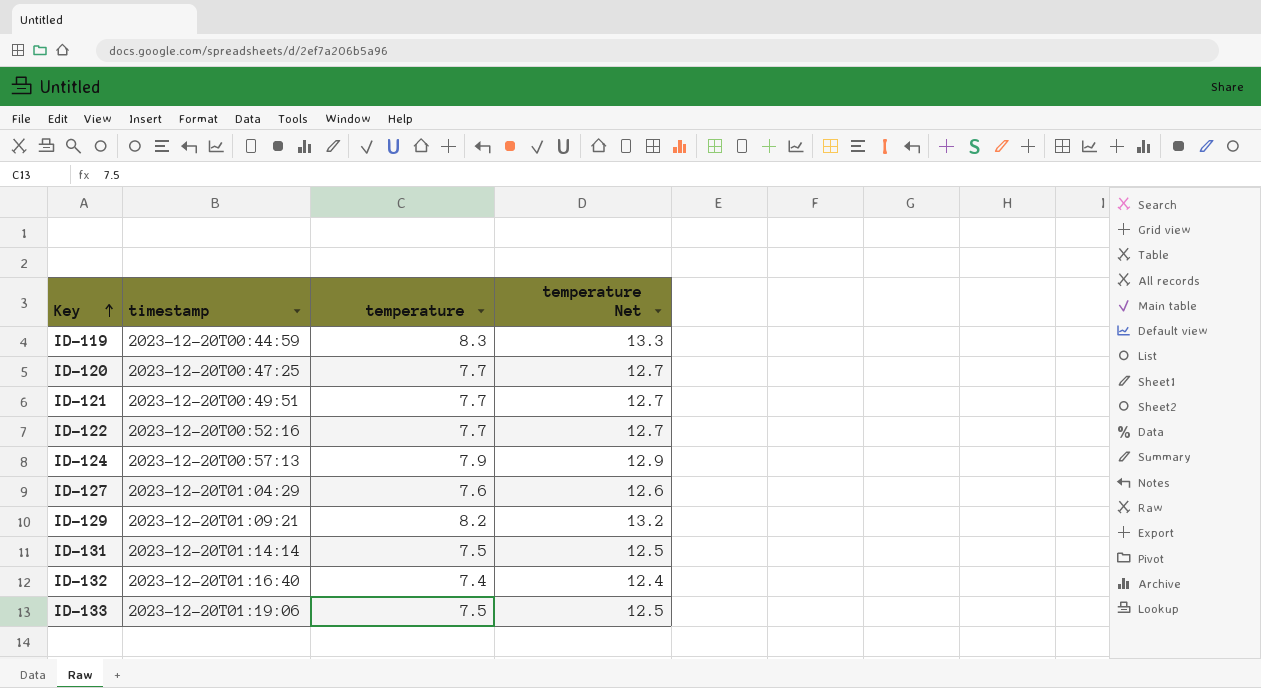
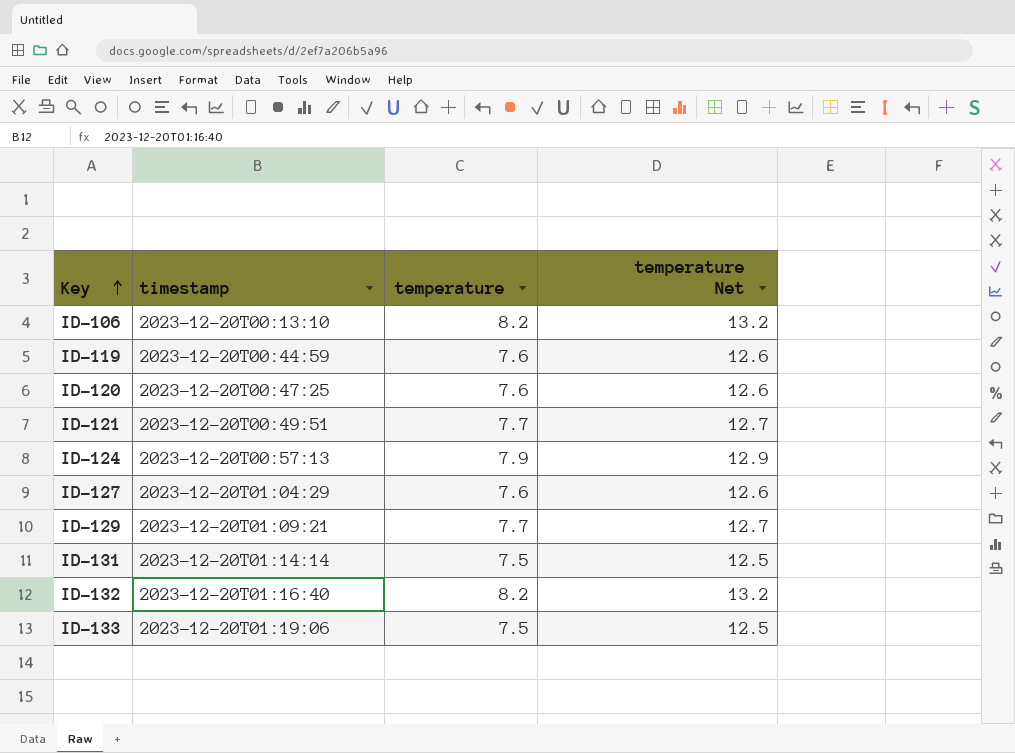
row ID-122: 2023-12-20T00:52:16 | 7.7 | 12.7 -> none
row ID-106: none -> 2023-12-20T00:13:10 | 8.2 | 13.2
ID-119 | temperature: 8.3 -> 7.6
ID-119 | temperature Net: 13.3 -> 12.6
ID-120 | temperature: 7.7 -> 7.6
ID-120 | temperature Net: 12.7 -> 12.6
ID-129 | temperature: 8.2 -> 7.7
ID-129 | temperature Net: 13.2 -> 12.7
ID-132 | temperature: 7.4 -> 8.2
ID-132 | temperature Net: 12.4 -> 13.2

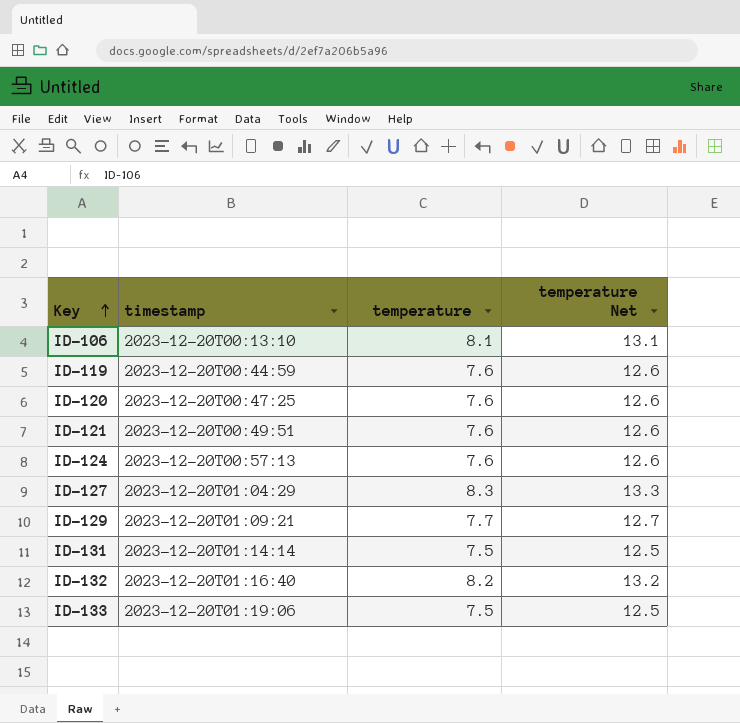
ID-106 | temperature: 8.2 -> 8.1
ID-106 | temperature Net: 13.2 -> 13.1
ID-121 | temperature: 7.7 -> 7.6
ID-121 | temperature Net: 12.7 -> 12.6
ID-124 | temperature: 7.9 -> 7.6
ID-124 | temperature Net: 12.9 -> 12.6
ID-127 | temperature: 7.6 -> 8.3
ID-127 | temperature Net: 12.6 -> 13.3

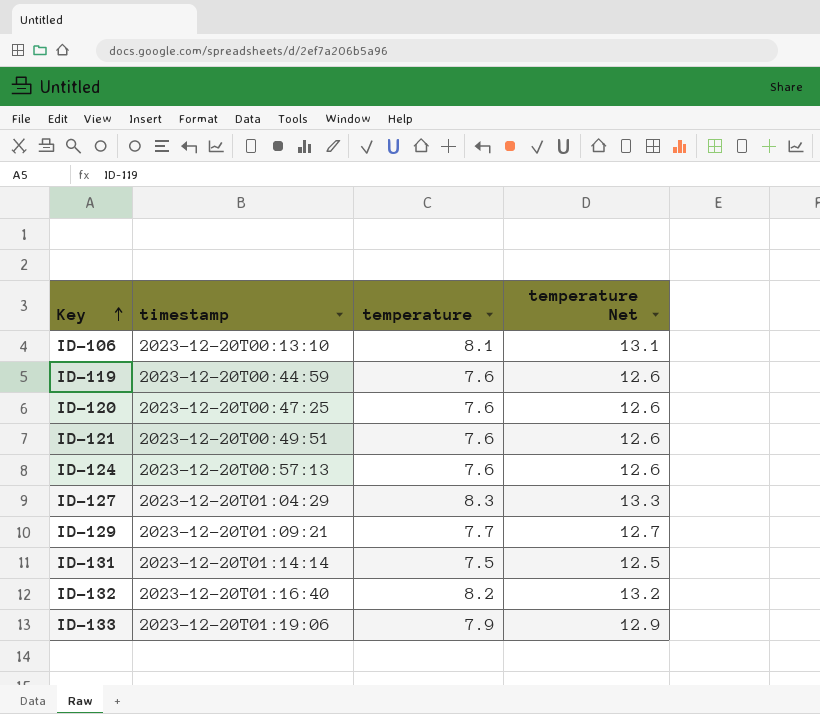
ID-133 | temperature: 7.5 -> 7.9
ID-133 | temperature Net: 12.5 -> 12.9

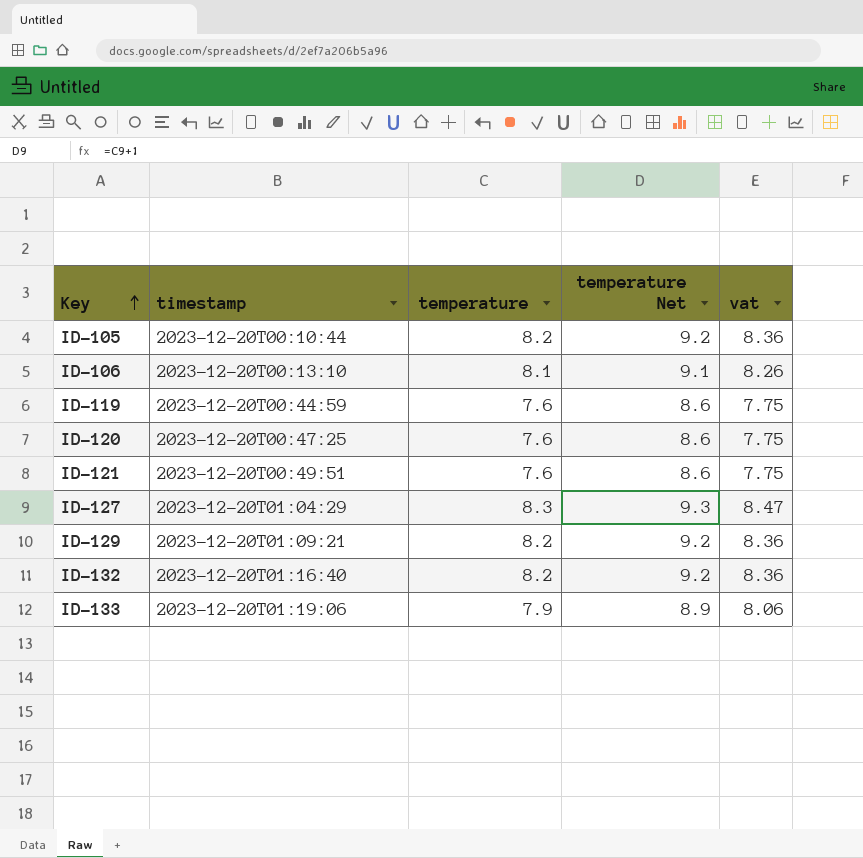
column temperature Net | formula: [temperature] + 5 -> [temperature] + 1
column vat | formula: none -> [temperature] * 1.02
row ID-124: 2023-12-20T00:57:13 | 7.6 | 12.6 -> none
row ID-131: 2023-12-20T01:14:14 | 7.5 | 12.5 -> none
row ID-105: none -> 2023-12-20T00:10:44 | 8.2 | 9.2 | 8.36
ID-129 | temperature: 7.7 -> 8.2

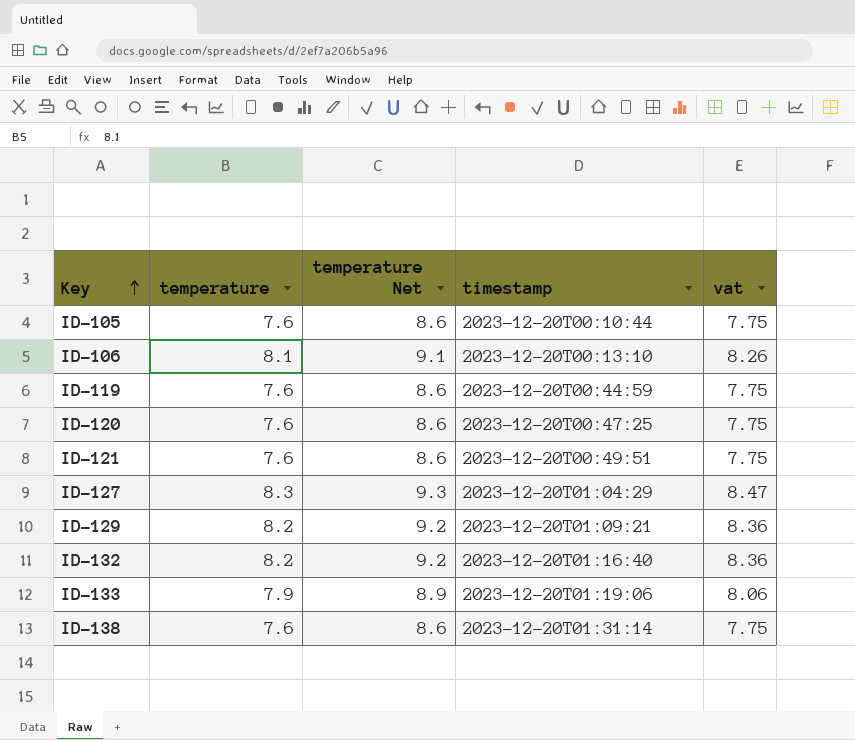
column timestamp | position: 2 -> 4
ID-105 | temperature: 8.2 -> 7.6
ID-105 | temperature Net: 9.2 -> 8.6
ID-105 | vat: 8.36 -> 7.75
row ID-138: none -> 7.6 | 8.6 | 2023-12-20T01:31:14 | 7.75

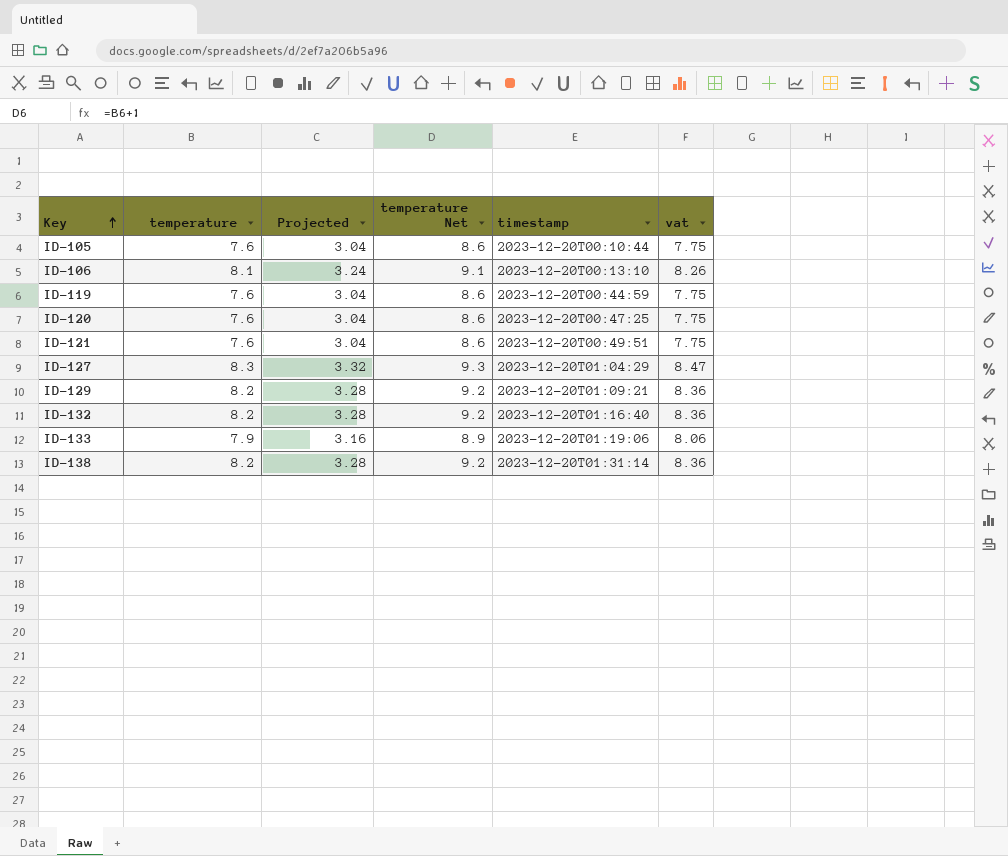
column Projected | formula: none -> [temperature] * 0.4
ID-138 | temperature: 7.6 -> 8.2
ID-138 | temperature Net: 8.6 -> 9.2
ID-138 | vat: 7.75 -> 8.36

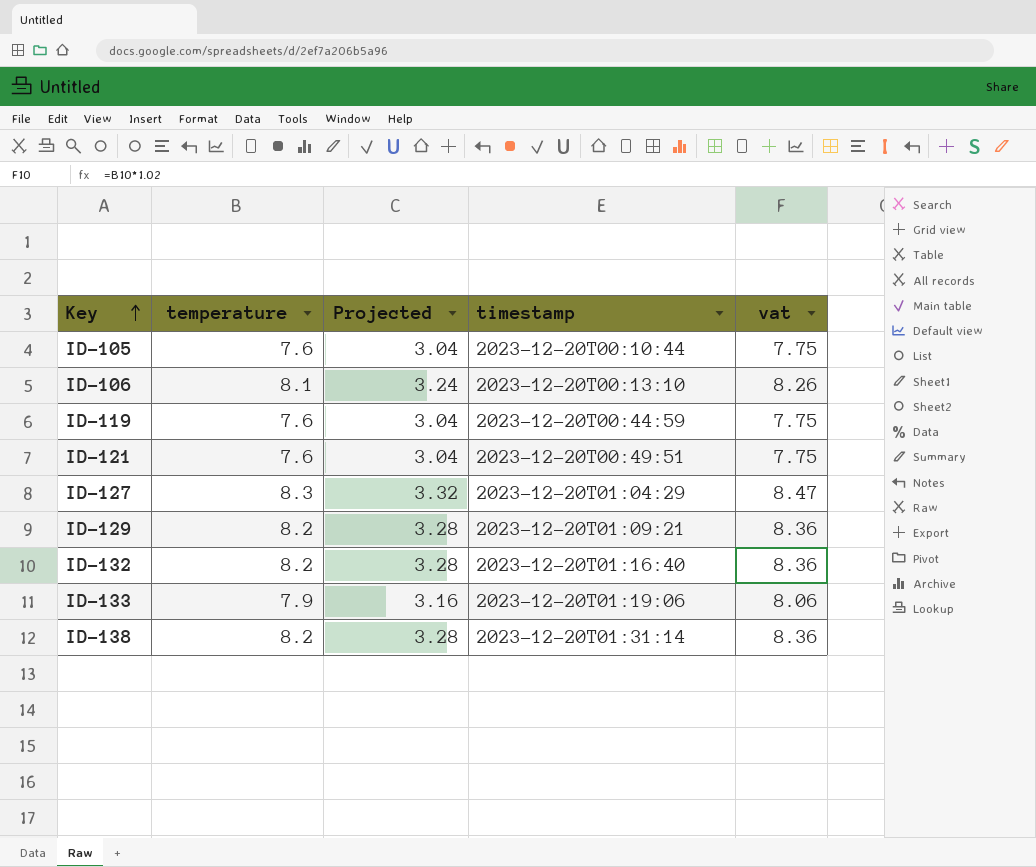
column temperature Net | formula: [temperature] + 1 -> none
row ID-120: 7.6 | 3.04 | 8.6 | 2023-12-20T00:47:25 | 7.75 -> none

